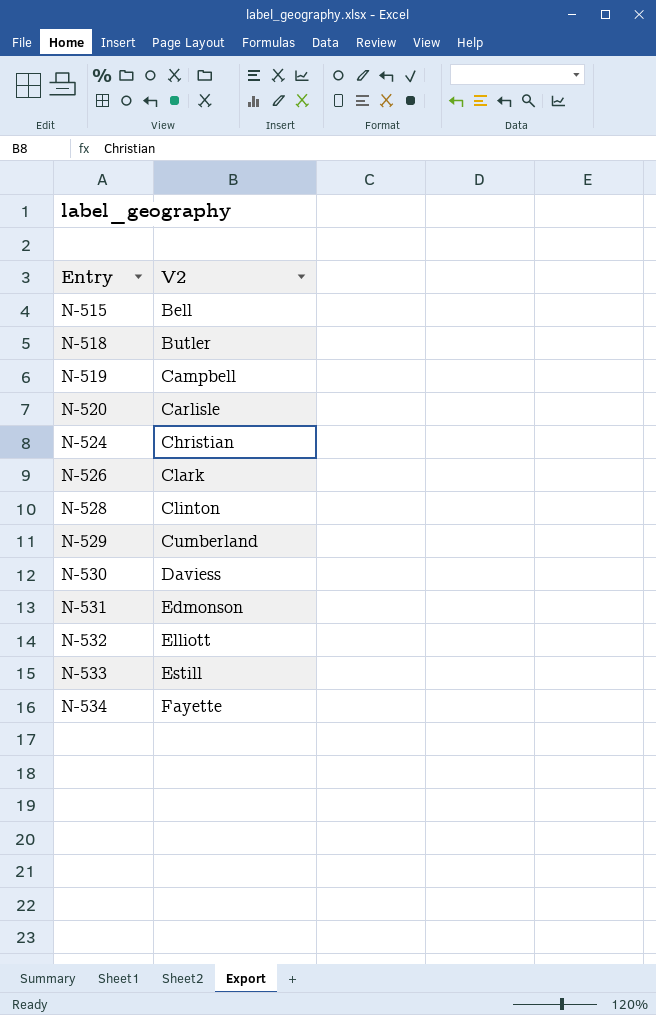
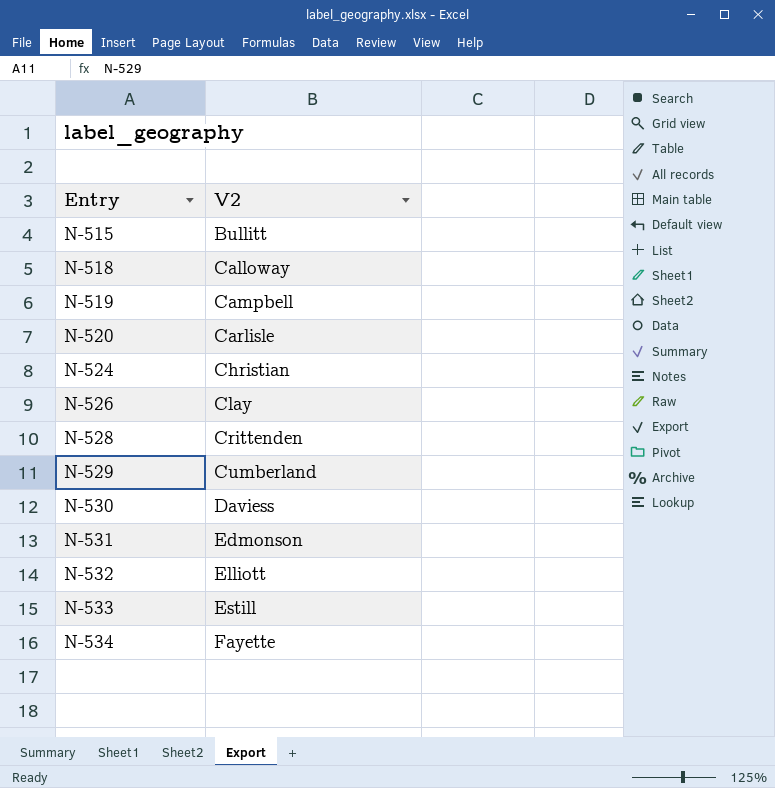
N-515 | V2: Bell -> Bullitt
N-518 | V2: Butler -> Calloway
N-526 | V2: Clark -> Clay
N-528 | V2: Clinton -> Crittenden

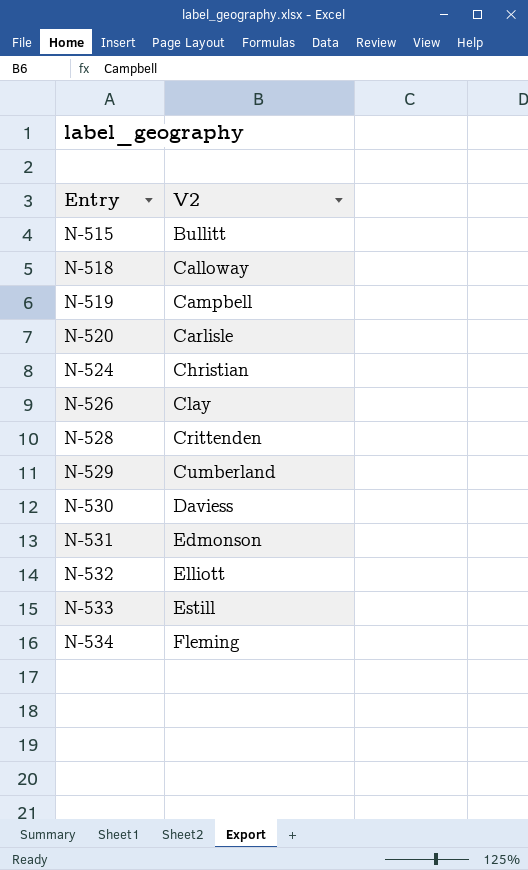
N-534 | V2: Fayette -> Fleming

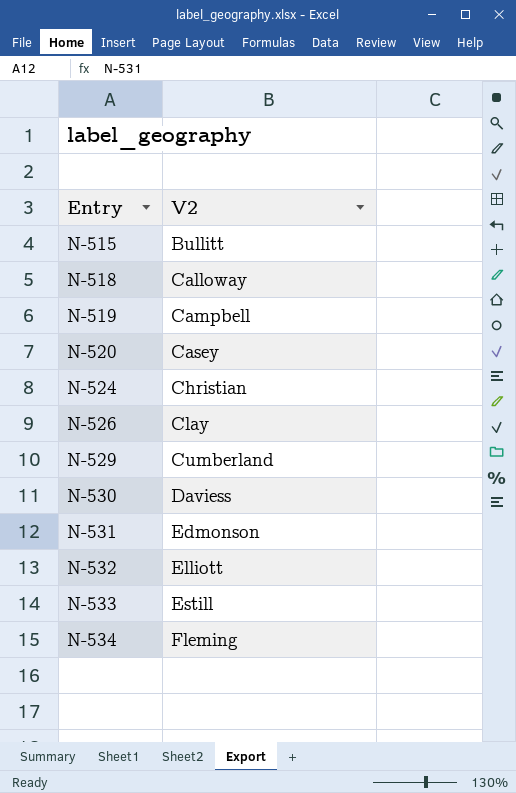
row N-528: Crittenden -> none
N-520 | V2: Carlisle -> Casey

